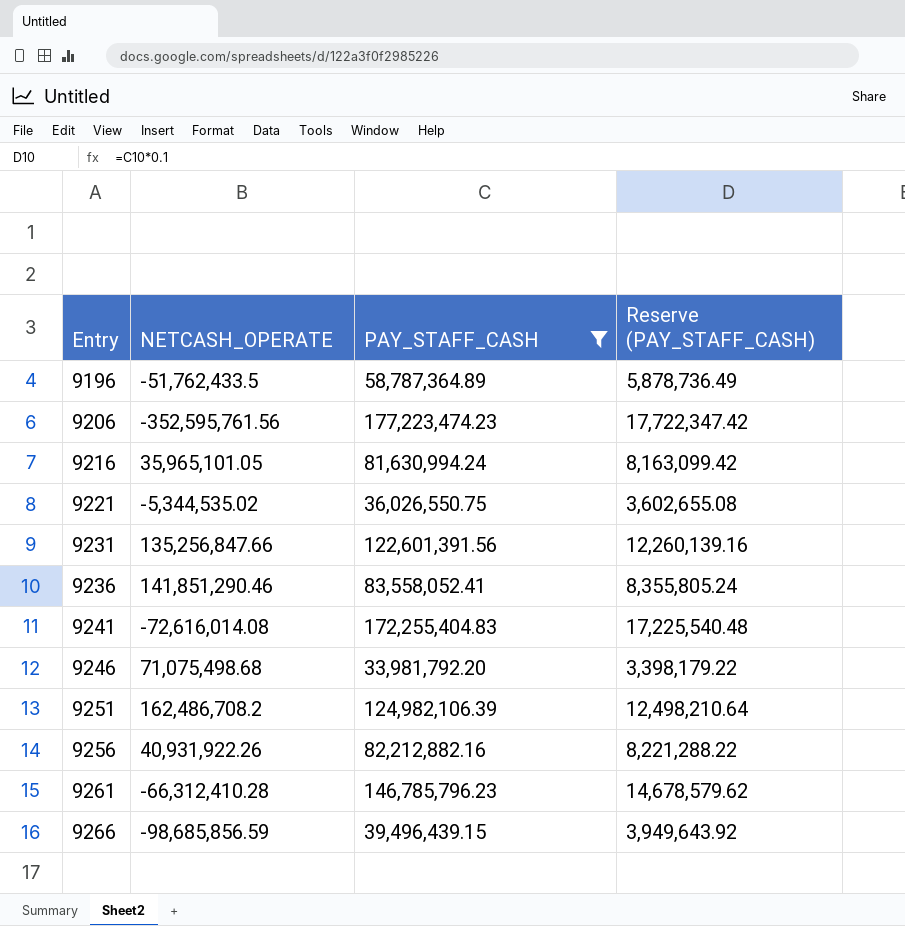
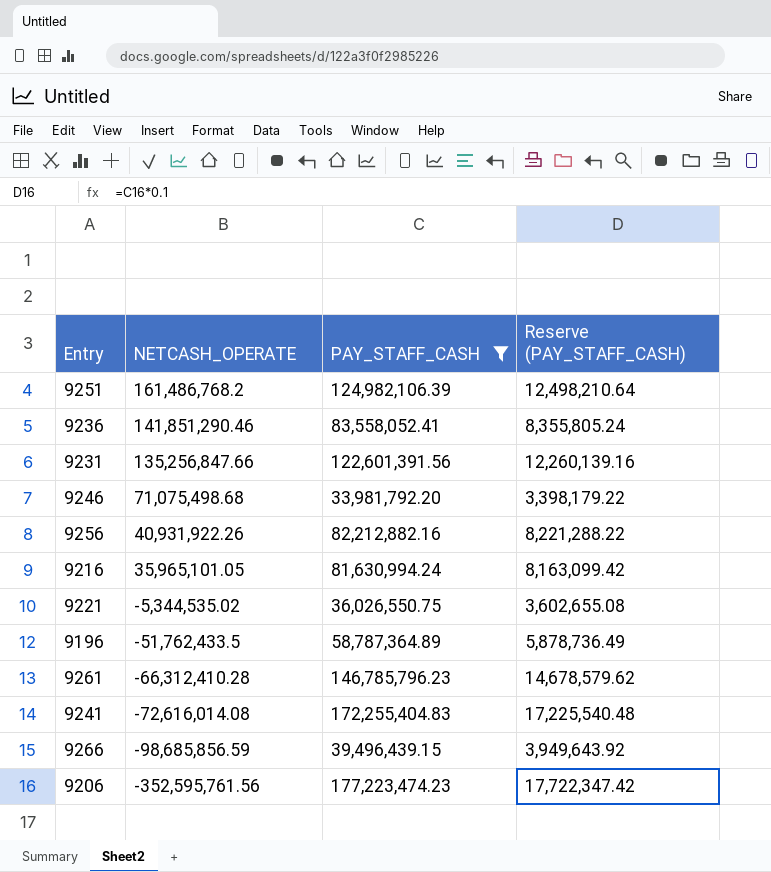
row order: Entry ascending -> NETCASH_OPERATE descending
9251 | NETCASH_OPERATE: 162,486,708.2 -> 161,486,768.2

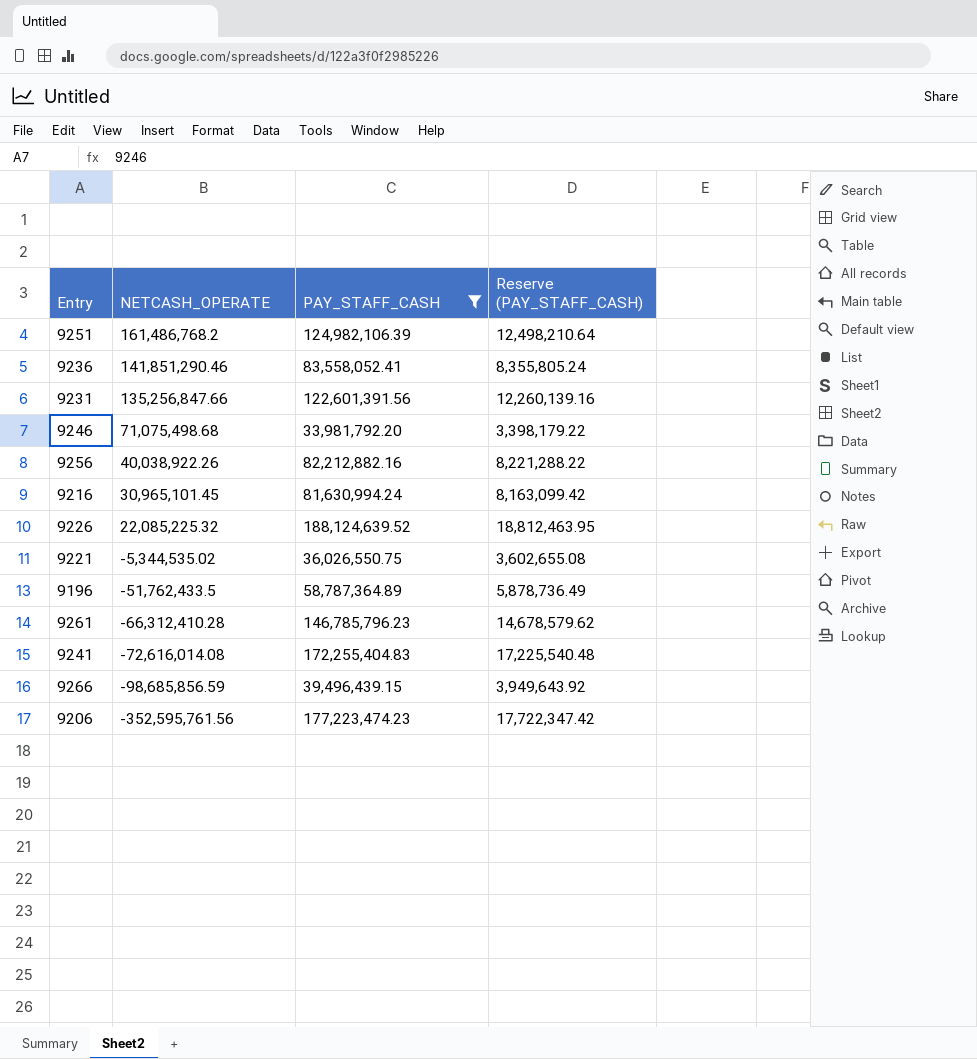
9256 | NETCASH_OPERATE: 40,931,922.26 -> 40,038,922.26
9216 | NETCASH_OPERATE: 35,965,101.05 -> 30,965,101.45
row 9226: none -> 22,085,225.32 | 188,124,639.52 | 18,812,463.95

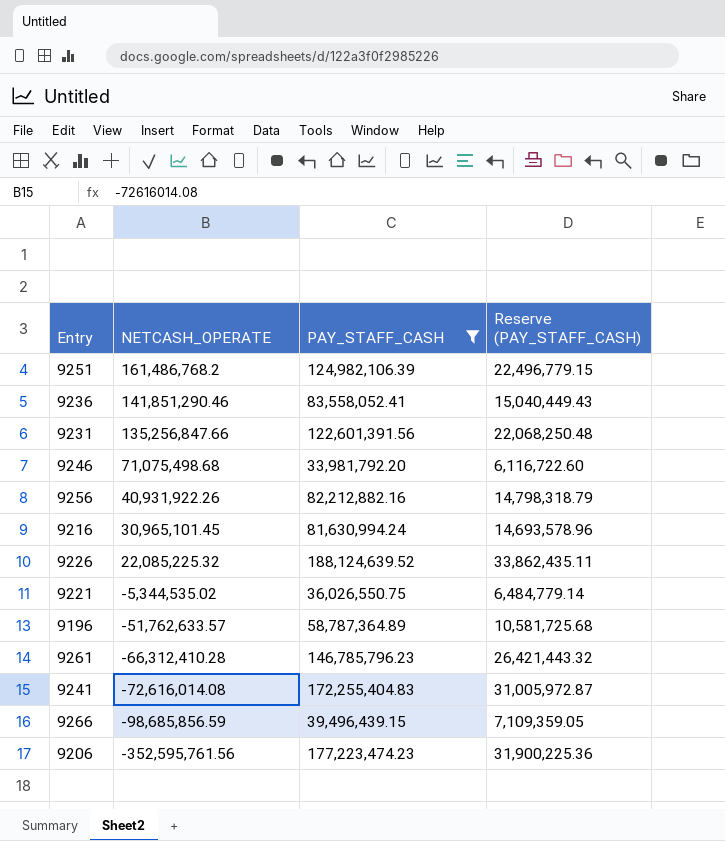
column Reserve (PAY_STAFF_CASH) | formula: [PAY_STAFF_CASH] * 0.1 -> [PAY_STAFF_CASH] * 0.18
9256 | NETCASH_OPERATE: 40,038,922.26 -> 40,931,922.26
9196 | NETCASH_OPERATE: -51,762,433.5 -> -51,762,633.57

